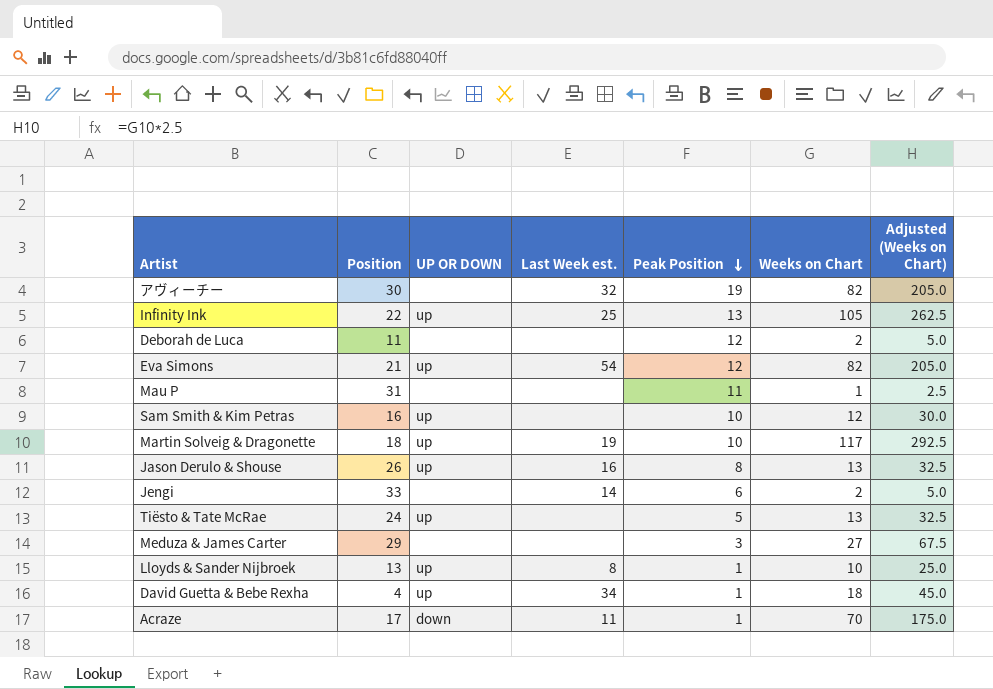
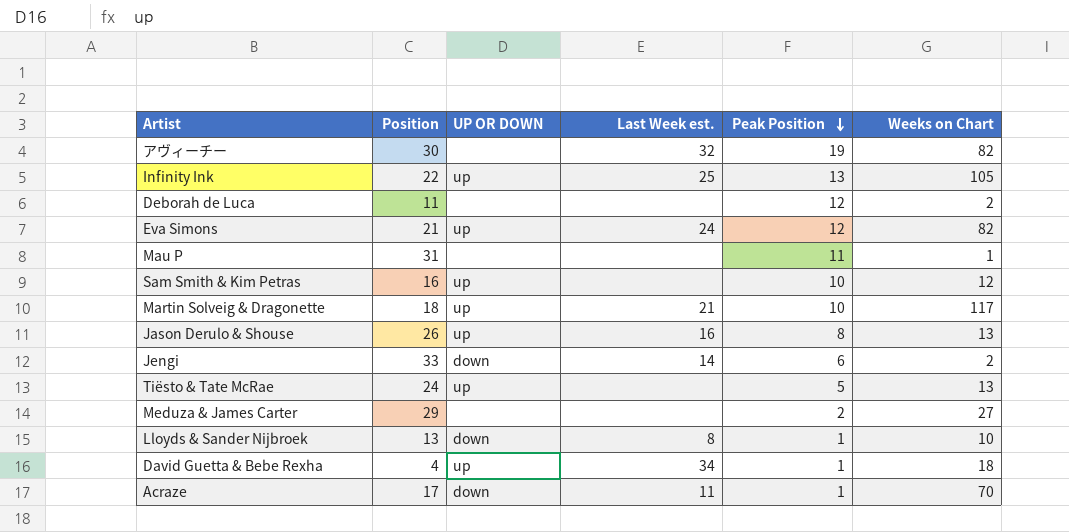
column Adjusted (Weeks on Chart) | formula: [Weeks on Chart] * 2.5 -> none
Eva Simons | Last Week est.: 54 -> 24
Martin Solveig & Dragonette | Last Week est.: 19 -> 21
Jengi | UP OR DOWN: none -> down
Meduza & James Carter | Peak Position: 3 -> 2
Lloyds & Sander Nijbroek | UP OR DOWN: up -> down

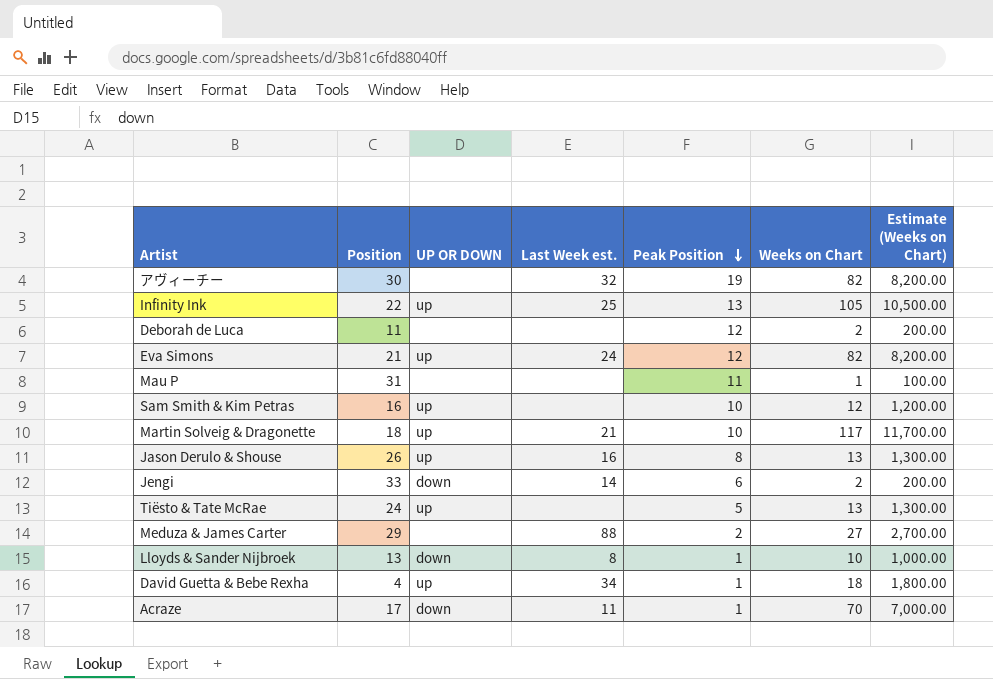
column Estimate (Weeks on Chart) | formula: none -> [Weeks on Chart] * 100
Meduza & James Carter | Last Week est.: none -> 88

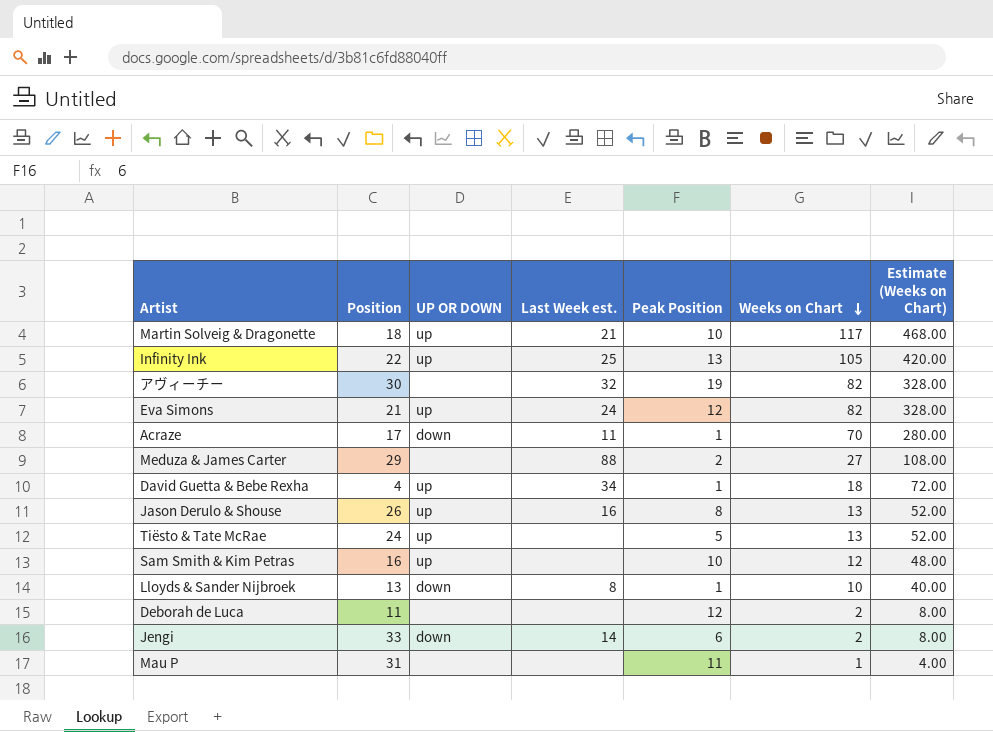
row order: Peak Position descending -> Weeks on Chart descending
column Estimate (Weeks on Chart) | formula: [Weeks on Chart] * 100 -> [Weeks on Chart] * 4

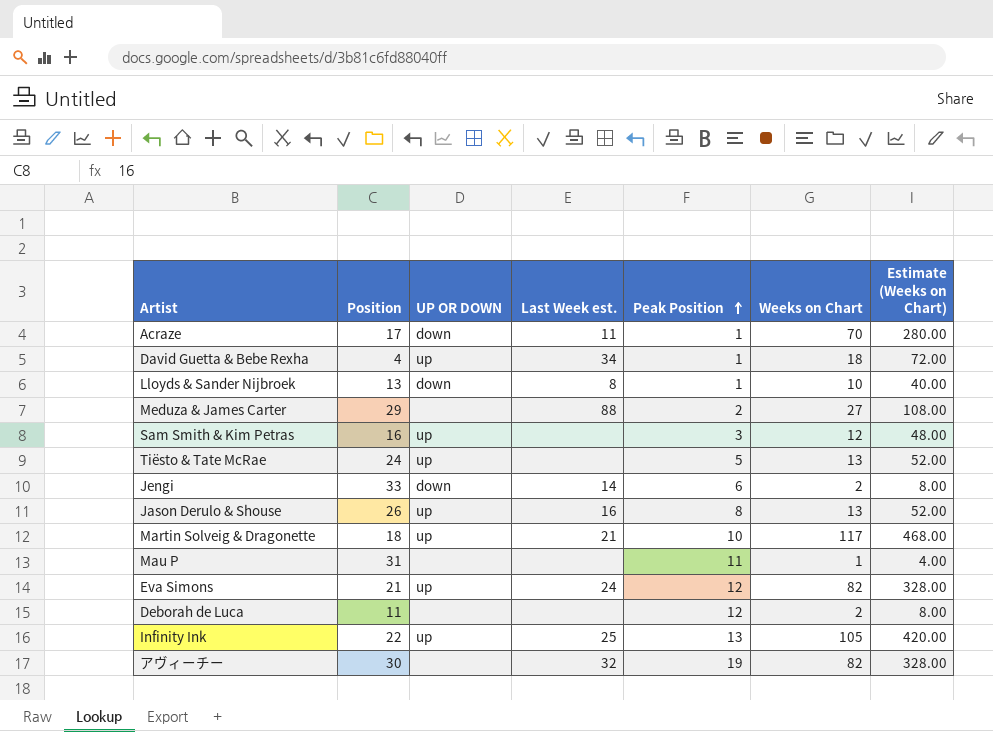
row order: Weeks on Chart descending -> Peak Position ascending
Sam Smith & Kim Petras | Peak Position: 10 -> 3

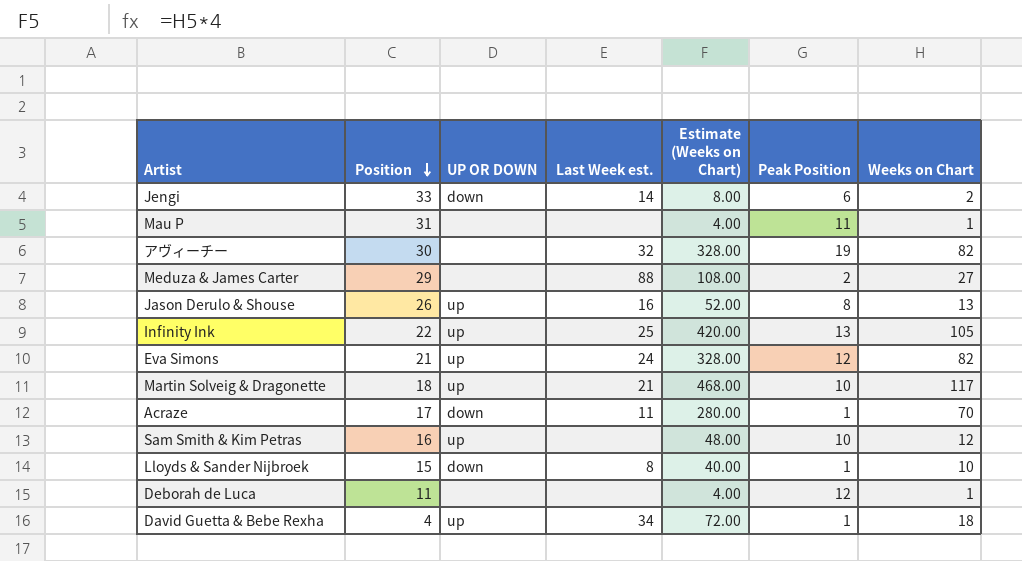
row order: Peak Position ascending -> Position descending
column Estimate (Weeks on Chart) | position: 7 -> 5
row Tiësto & Tate McRae: 24 | up | none | 5 | 13 | 52.00 -> none
Sam Smith & Kim Petras | Peak Position: 3 -> 10
Lloyds & Sander Nijbroek | Position: 13 -> 15
Deborah de Luca | Estimate (Weeks on Chart): 8.00 -> 4.00
Deborah de Luca | Weeks on Chart: 2 -> 1

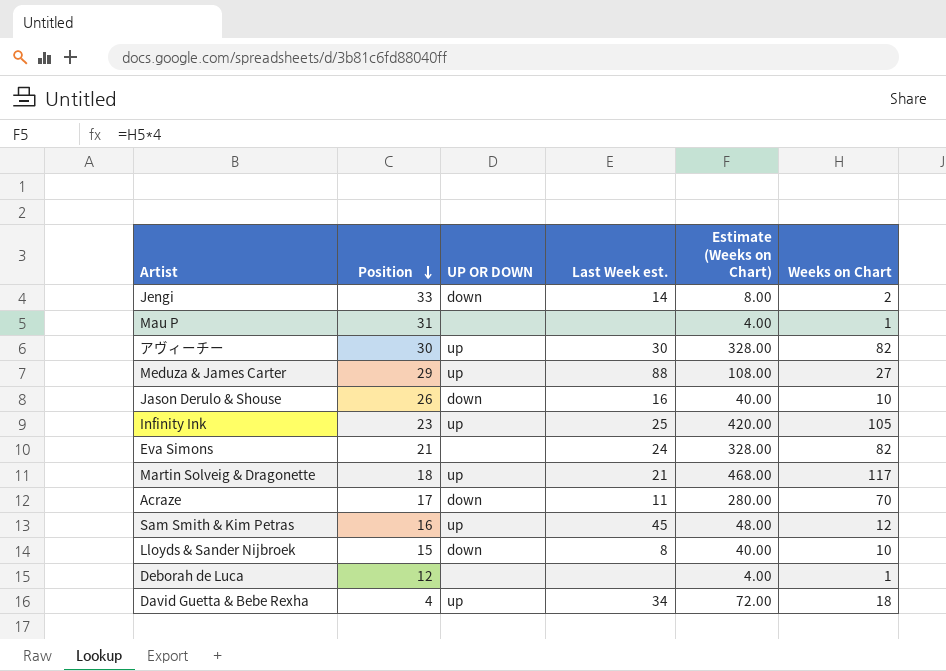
column Peak Position | position: 6 -> none
アヴィーチー | UP OR DOWN: none -> up
アヴィーチー | Last Week est.: 32 -> 30
Meduza & James Carter | UP OR DOWN: none -> up
Jason Derulo & Shouse | UP OR DOWN: up -> down
Jason Derulo & Shouse | Estimate (Weeks on Chart): 52.00 -> 40.00
Jason Derulo & Shouse | Weeks on Chart: 13 -> 10
Infinity Ink | Position: 22 -> 23
Eva Simons | UP OR DOWN: up -> none
Sam Smith & Kim Petras | Last Week est.: none -> 45
Deborah de Luca | Position: 11 -> 12

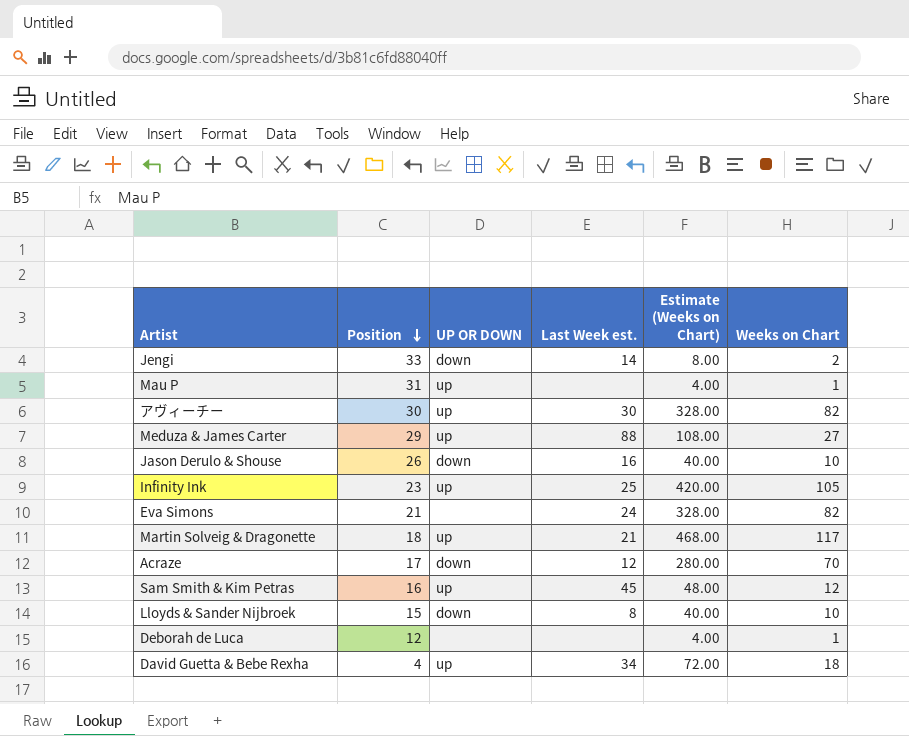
Mau P | UP OR DOWN: none -> up
Acraze | Last Week est.: 11 -> 12

